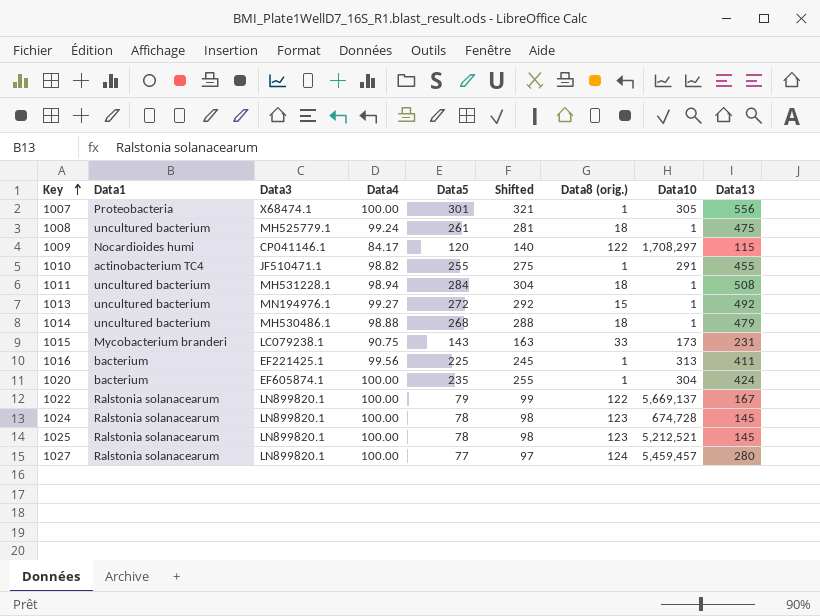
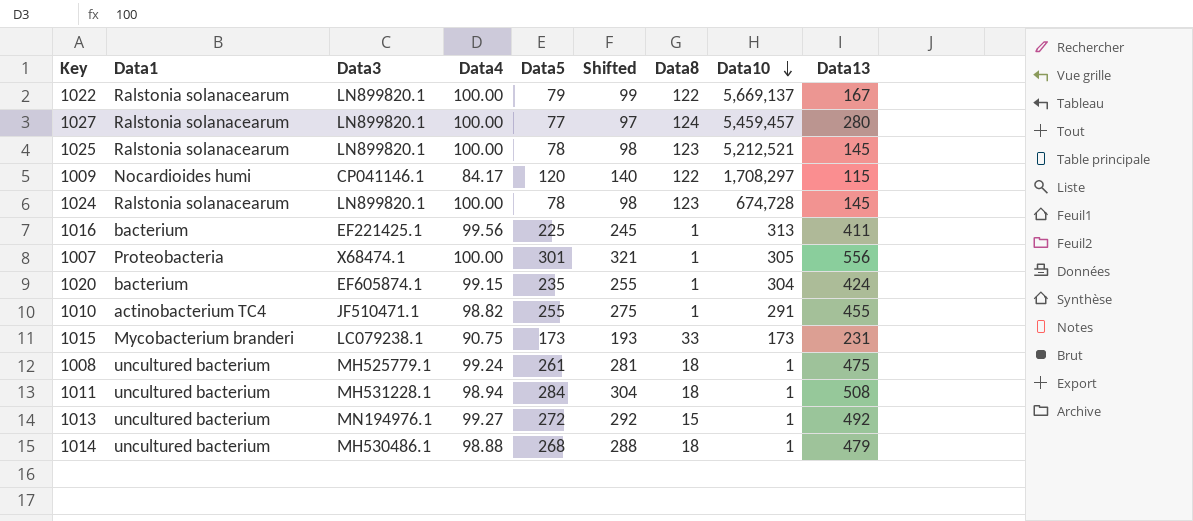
row order: Key ascending -> Data10 descending
column name: Data8 (orig.) -> Data8
1020 | Data4: 100.00 -> 99.15
1015 | Data5: 143 -> 173
1015 | Shifted: 163 -> 193

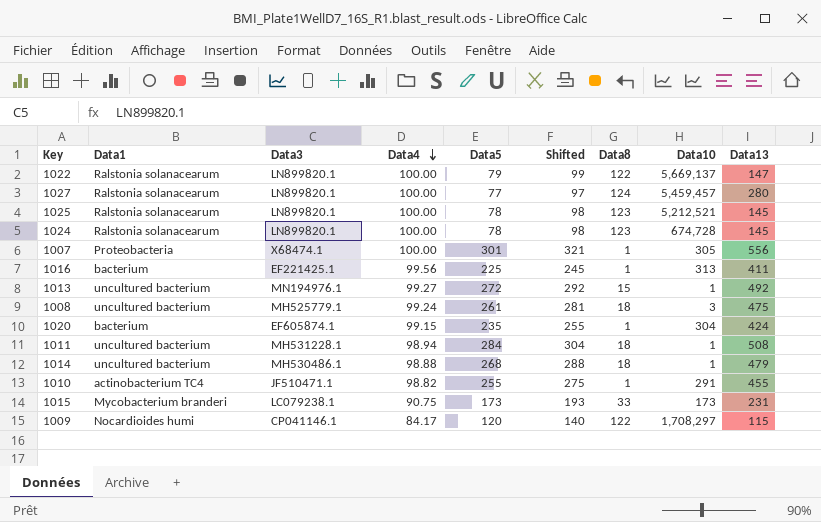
row order: Data10 descending -> Data4 descending
1022 | Data13: 167 -> 147
1008 | Data10: 1 -> 3

